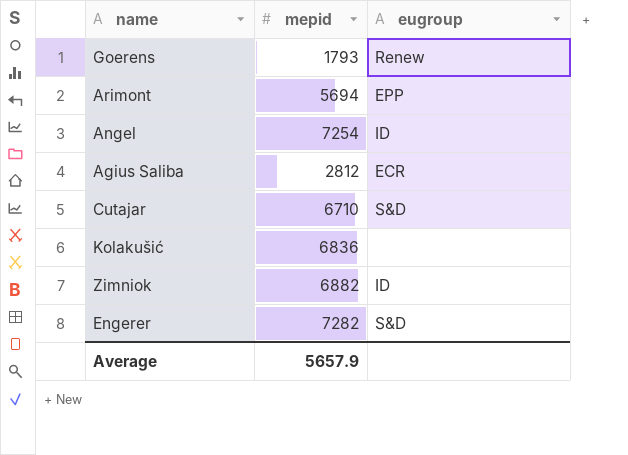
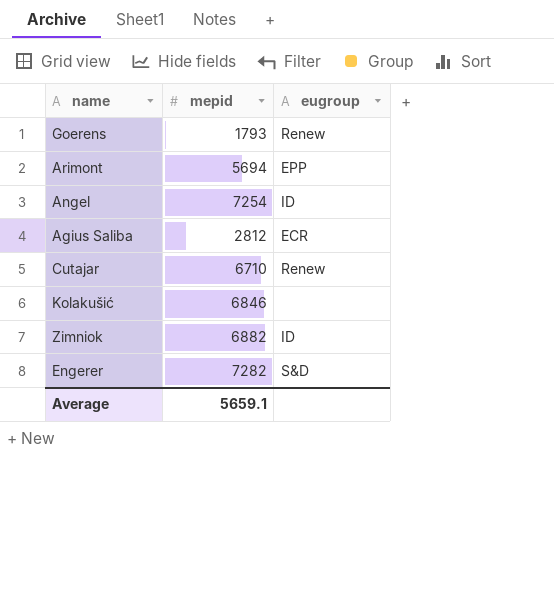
Cutajar | eugroup: S&D -> Renew
Kolakušić | mepid: 6836 -> 6846
Average | mepid: 5657.9 -> 5659.1

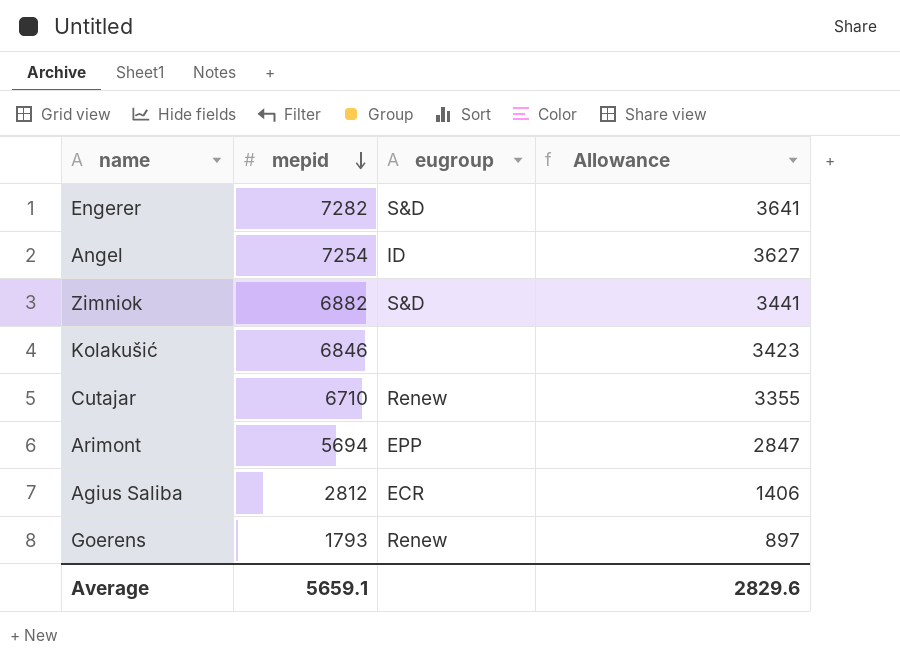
row order: none -> mepid descending
column Allowance | formula: none -> [mepid] * 0.5
Zimniok | eugroup: ID -> S&D

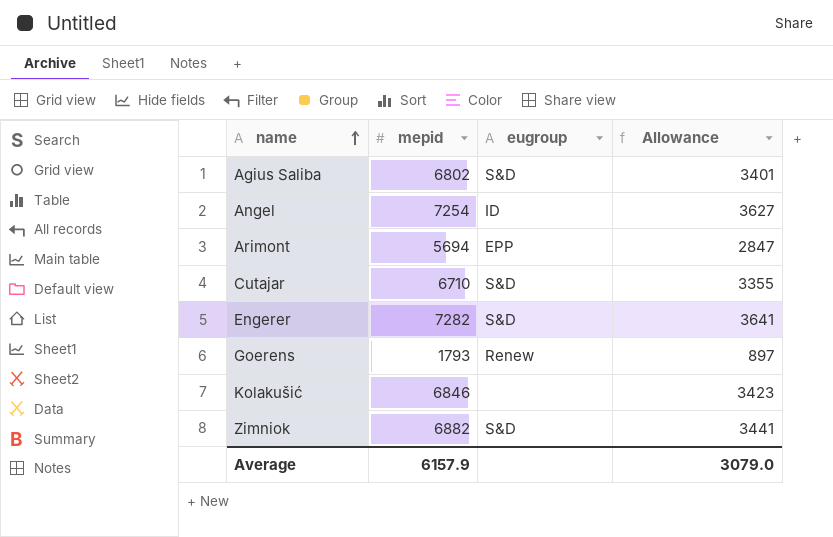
row order: mepid descending -> name ascending
Agius Saliba | mepid: 2812 -> 6802
Agius Saliba | eugroup: ECR -> S&D
Agius Saliba | Allowance: 1406 -> 3401
Cutajar | eugroup: Renew -> S&D
Average | mepid: 5659.1 -> 6157.9
Average | Allowance: 2829.6 -> 3079.0

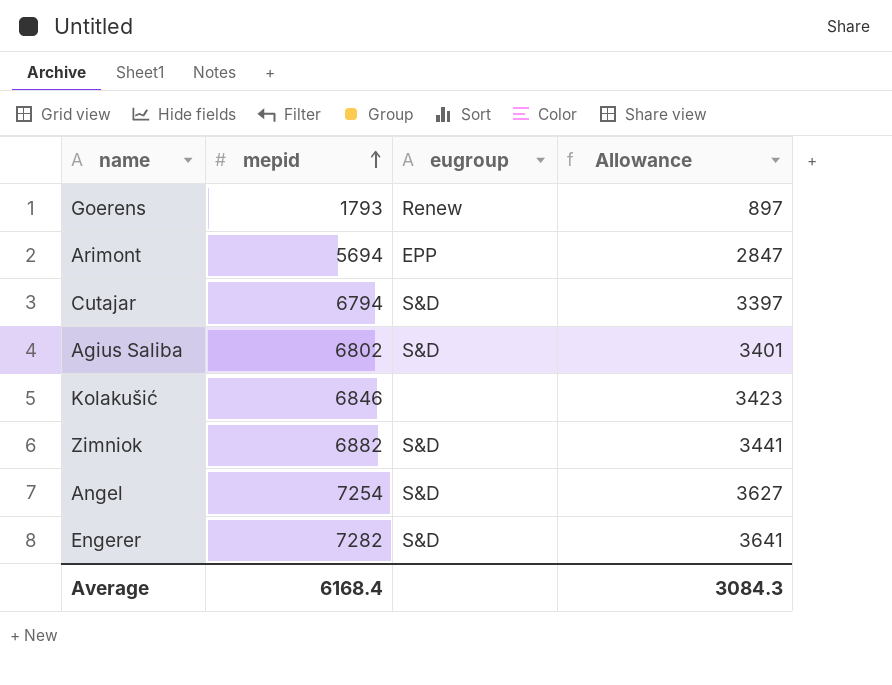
row order: name ascending -> mepid ascending
Cutajar | mepid: 6710 -> 6794
Cutajar | Allowance: 3355 -> 3397
Angel | eugroup: ID -> S&D
Average | mepid: 6157.9 -> 6168.4
Average | Allowance: 3079.0 -> 3084.3

